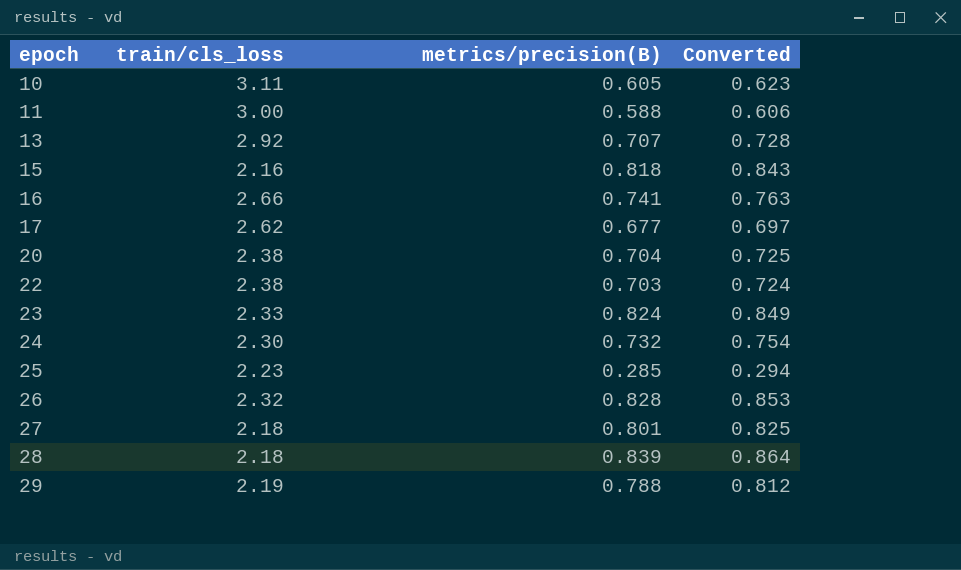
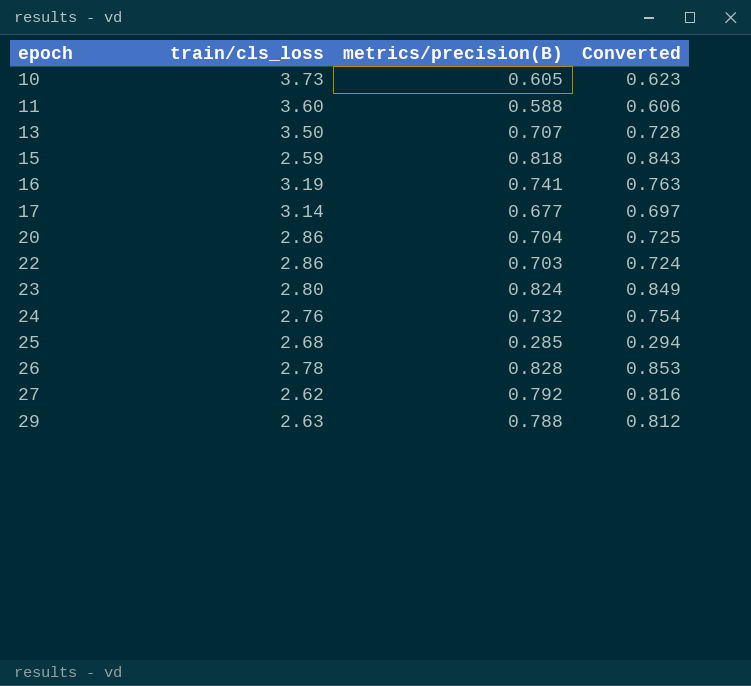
row 28: 2.18 | 0.839 | 0.864 -> none
10 | train/cls_loss: 3.11 -> 3.73
11 | train/cls_loss: 3.00 -> 3.60
13 | train/cls_loss: 2.92 -> 3.50
15 | train/cls_loss: 2.16 -> 2.59
16 | train/cls_loss: 2.66 -> 3.19
17 | train/cls_loss: 2.62 -> 3.14
20 | train/cls_loss: 2.38 -> 2.86
22 | train/cls_loss: 2.38 -> 2.86
23 | train/cls_loss: 2.33 -> 2.80
24 | train/cls_loss: 2.30 -> 2.76
25 | train/cls_loss: 2.23 -> 2.68
26 | train/cls_loss: 2.32 -> 2.78
27 | train/cls_loss: 2.18 -> 2.62
27 | metrics/precision(B): 0.801 -> 0.792
27 | Converted: 0.825 -> 0.816
29 | train/cls_loss: 2.19 -> 2.63

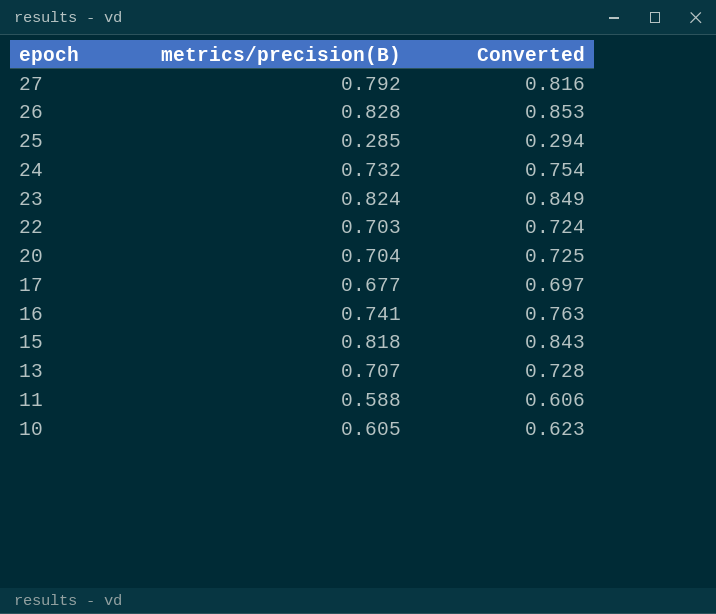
row order: epoch ascending -> epoch descending
column train/cls_loss | position: 2 -> none
row 29: 2.63 | 0.788 | 0.812 -> none

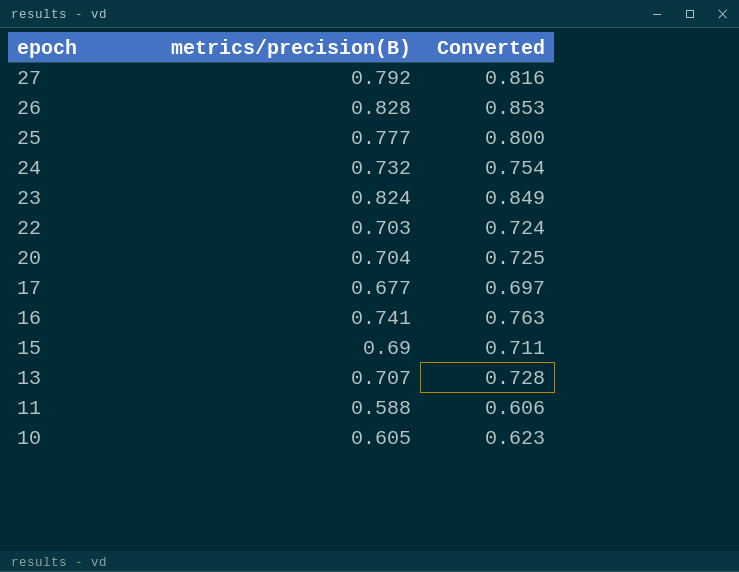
25 | metrics/precision(B): 0.285 -> 0.777
25 | Converted: 0.294 -> 0.800
15 | metrics/precision(B): 0.818 -> 0.69
15 | Converted: 0.843 -> 0.711

